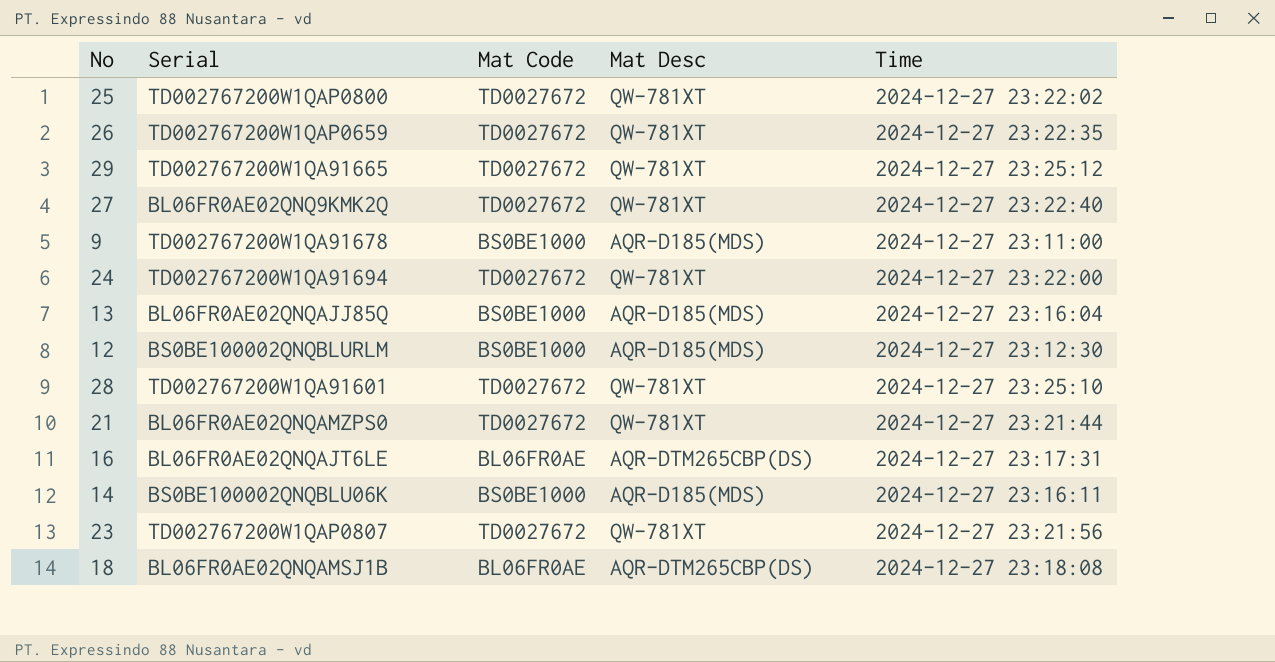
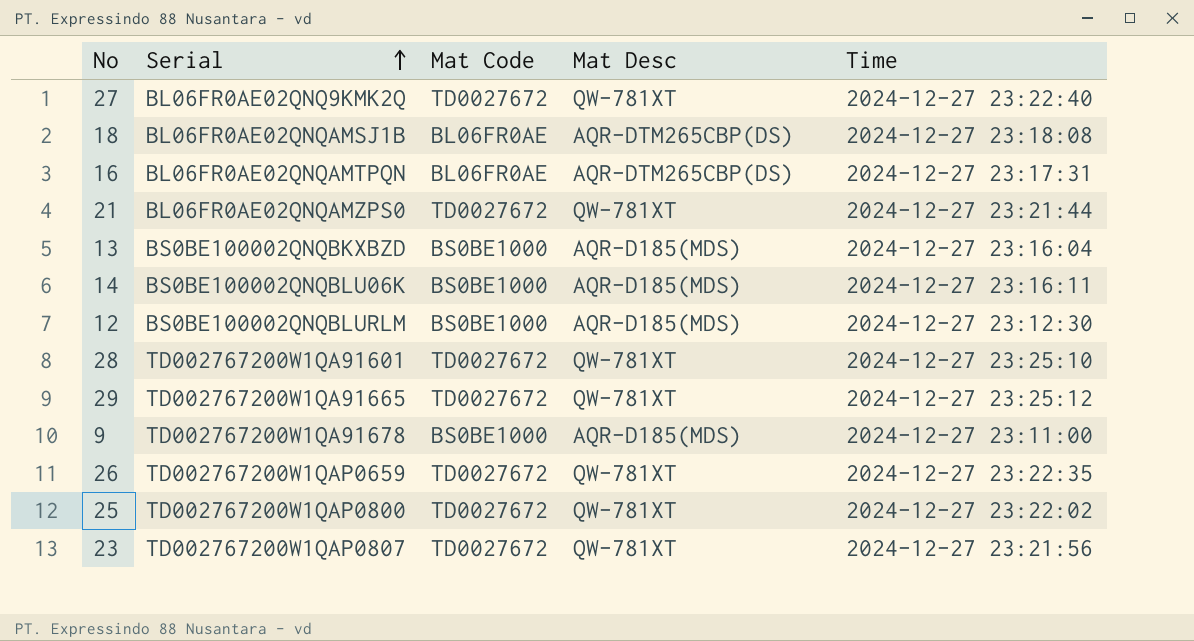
row order: none -> Serial ascending
row 24: TD002767200W1QA91694 | TD0027672 | QW-781XT | 2024-12-27 23:22:00 -> none
16 | Serial: BL06FR0AE02QNQAJT6LE -> BL06FR0AE02QNQAMTPQN
13 | Serial: BL06FR0AE02QNQAJJ85Q -> BS0BE100002QNQBKXBZD

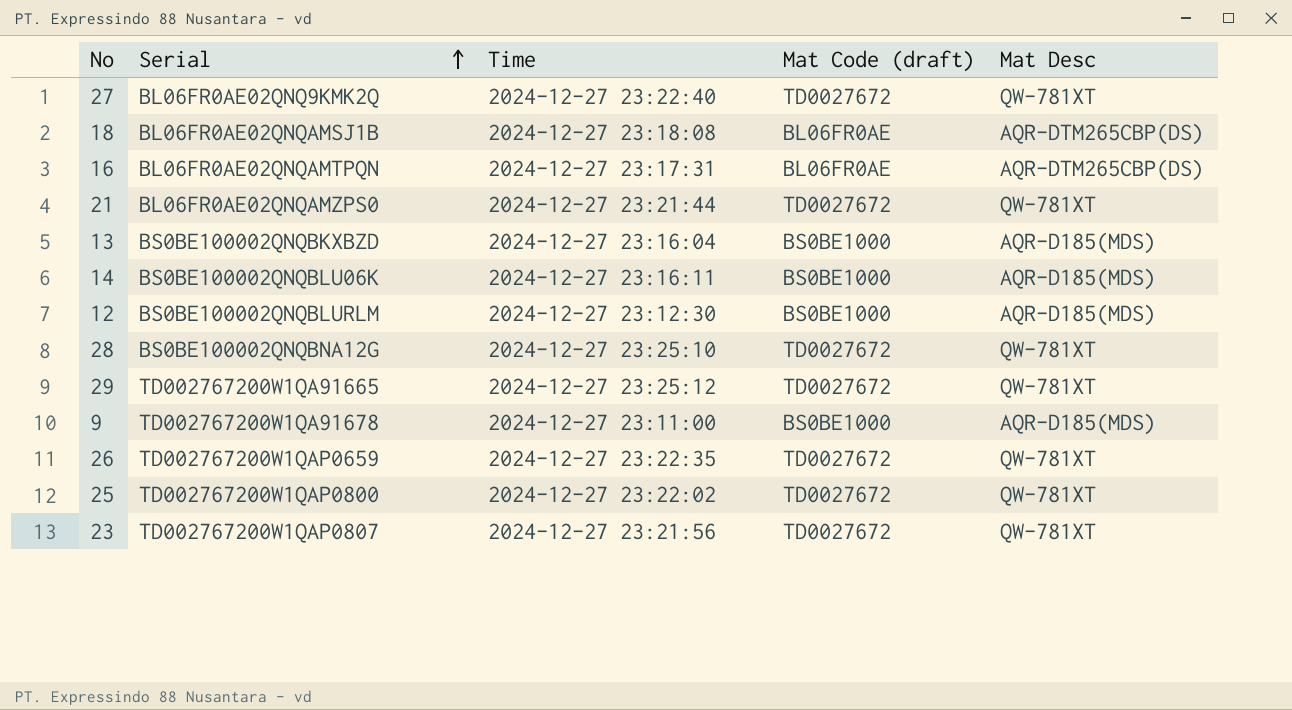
column Time | position: 5 -> 3
column name: Mat Code -> Mat Code (draft)
28 | Serial: TD002767200W1QA91601 -> BS0BE100002QNQBNA12G

